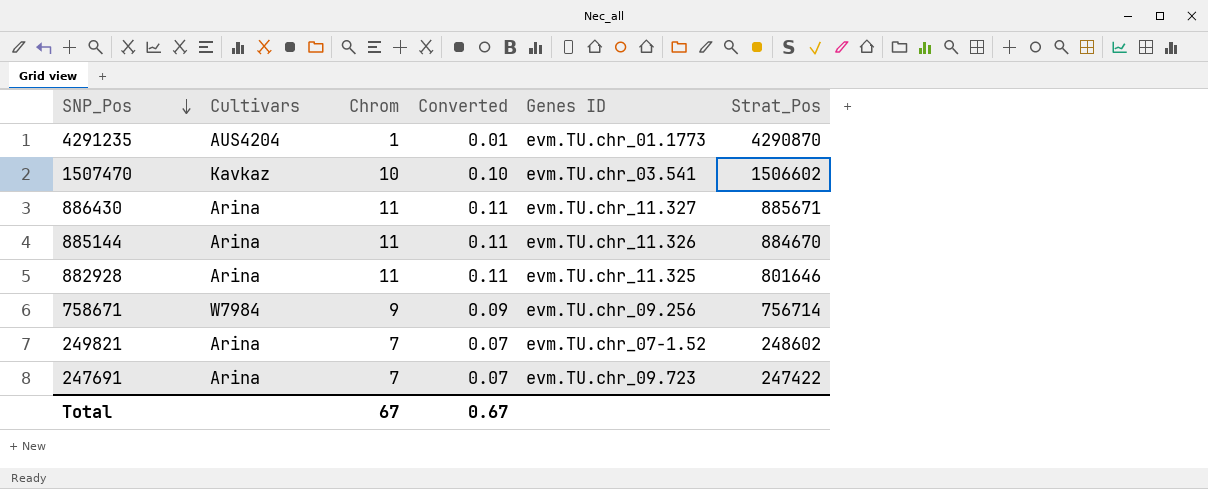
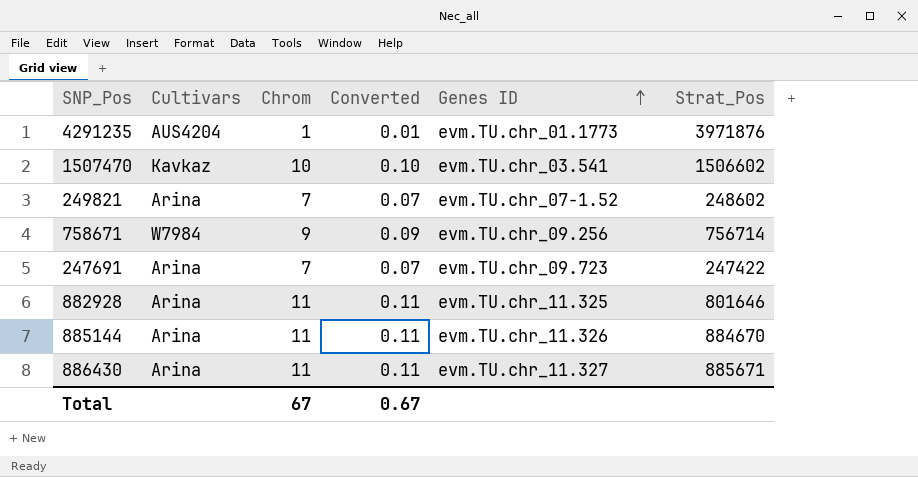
row order: SNP_Pos descending -> Genes ID ascending
4291235 | Strat_Pos: 4290870 -> 3971876

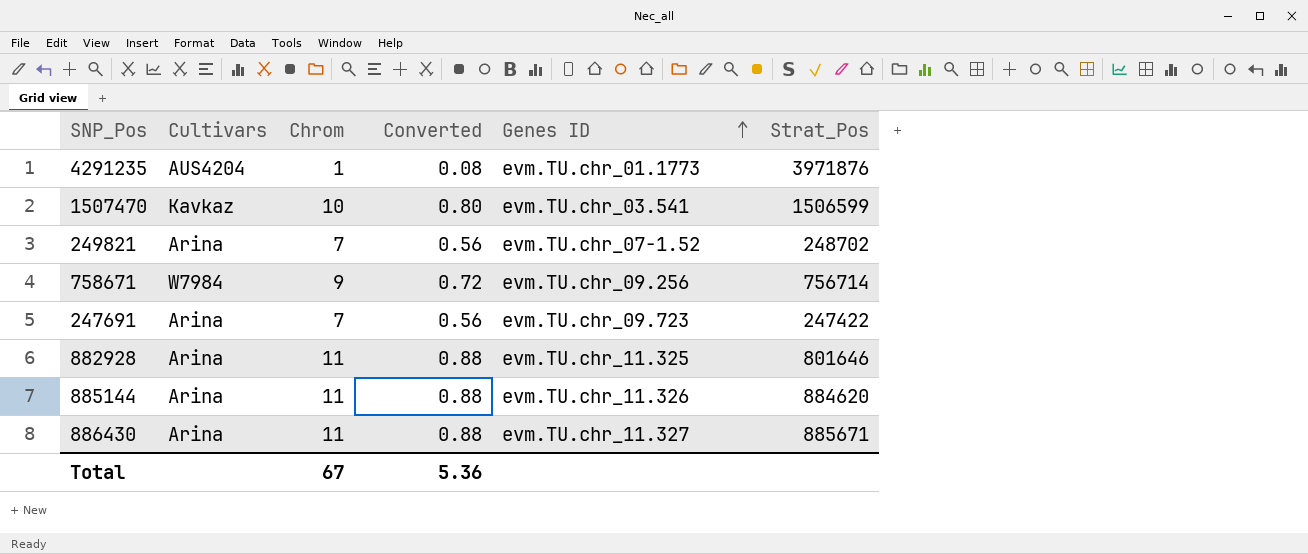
column Converted | formula: [Chrom] * 0.01 -> [Chrom] * 0.08
1507470 | Strat_Pos: 1506602 -> 1506599
249821 | Strat_Pos: 248602 -> 248702
885144 | Strat_Pos: 884670 -> 884620
Total | Converted: 0.67 -> 5.36

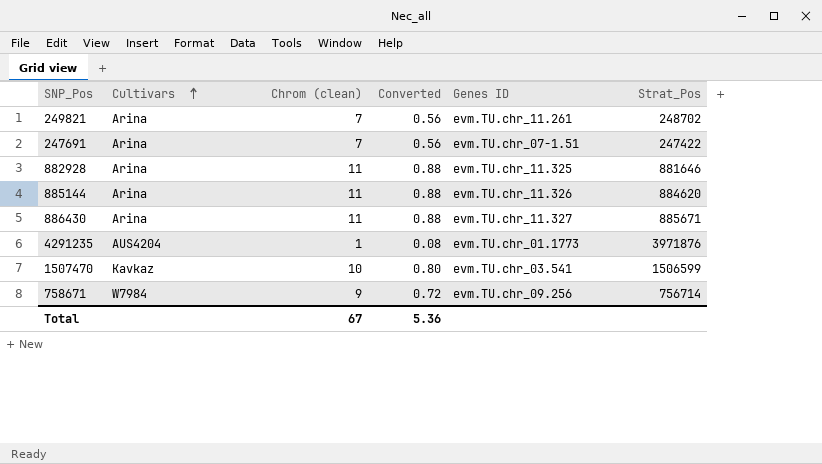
row order: Genes ID ascending -> Cultivars ascending
column name: Chrom -> Chrom (clean)
249821 | Genes ID: evm.TU.chr_07-1.52 -> evm.TU.chr_11.261
247691 | Genes ID: evm.TU.chr_09.723 -> evm.TU.chr_07-1.51
882928 | Strat_Pos: 801646 -> 881646

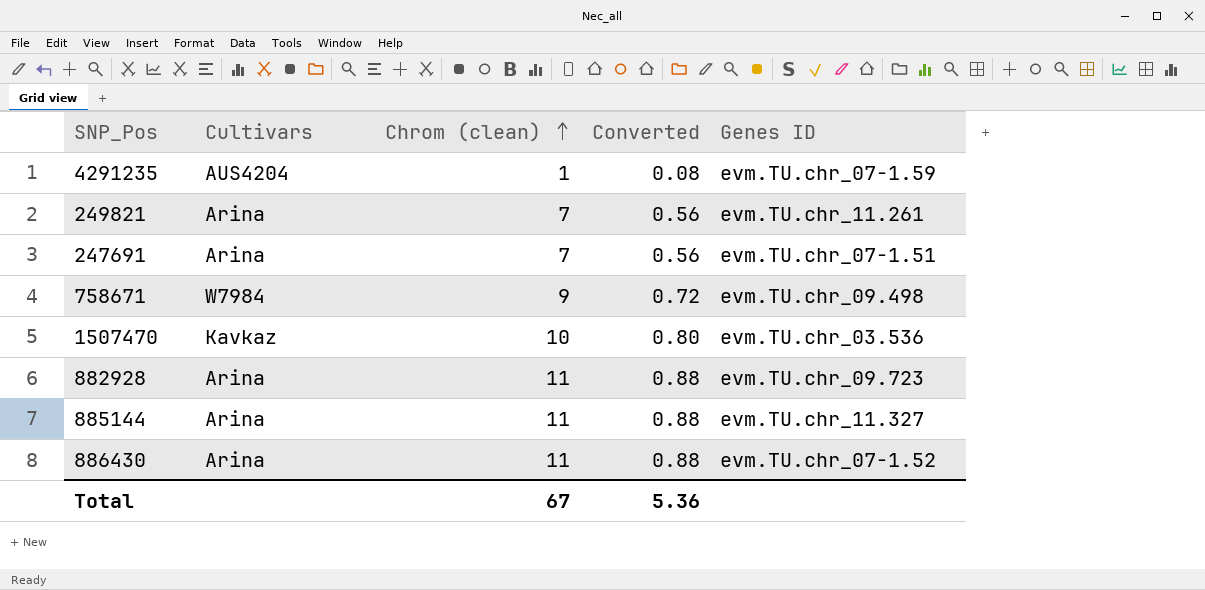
row order: Cultivars ascending -> Chrom (clean) ascending
column Strat_Pos | position: 6 -> none
4291235 | Genes ID: evm.TU.chr_01.1773 -> evm.TU.chr_07-1.59
758671 | Genes ID: evm.TU.chr_09.256 -> evm.TU.chr_09.498
1507470 | Genes ID: evm.TU.chr_03.541 -> evm.TU.chr_03.536
882928 | Genes ID: evm.TU.chr_11.325 -> evm.TU.chr_09.723
885144 | Genes ID: evm.TU.chr_11.326 -> evm.TU.chr_11.327
886430 | Genes ID: evm.TU.chr_11.327 -> evm.TU.chr_07-1.52

